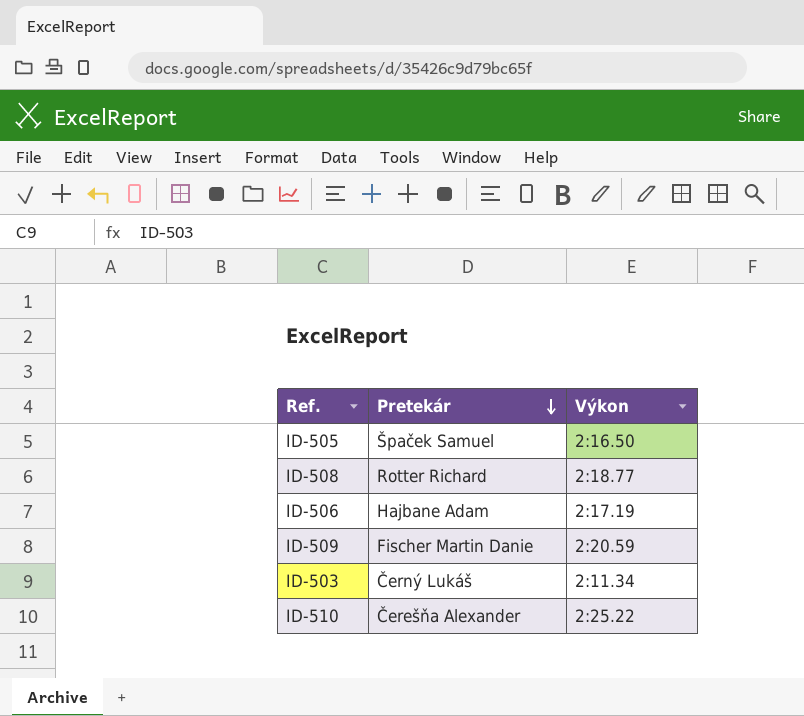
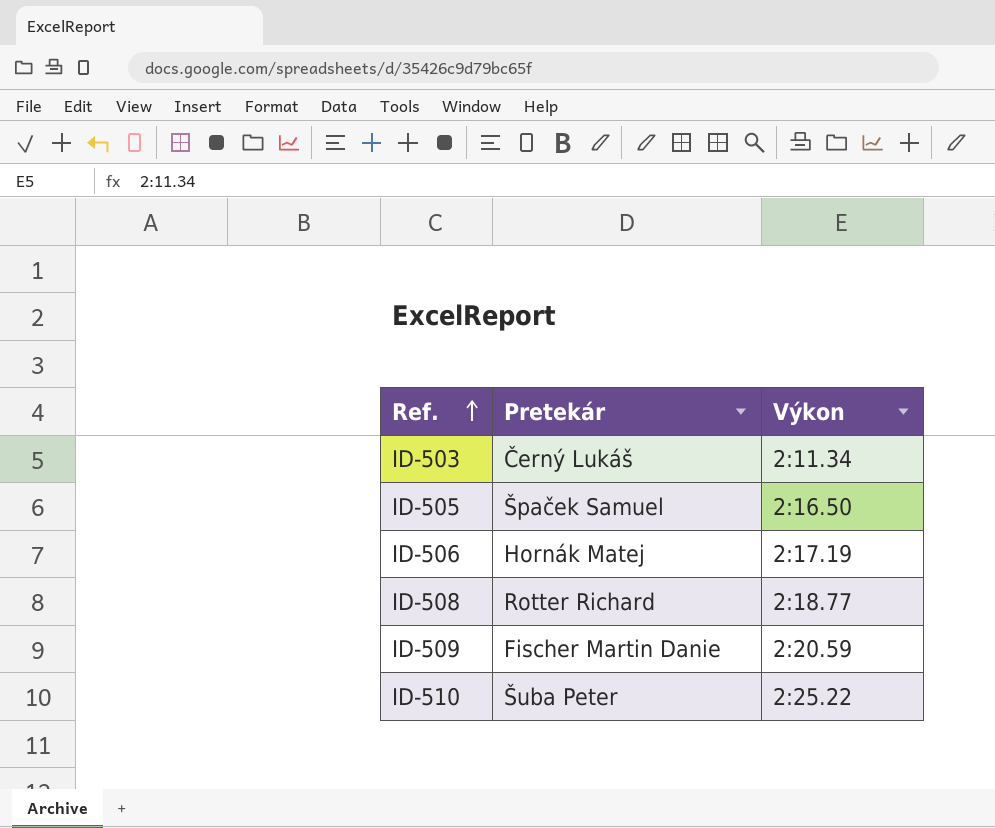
row order: Pretekár descending -> Ref. ascending
ID-506 | Pretekár: Hajbane Adam -> Hornák Matej
ID-510 | Pretekár: Čerešňa Alexander -> Šuba Peter

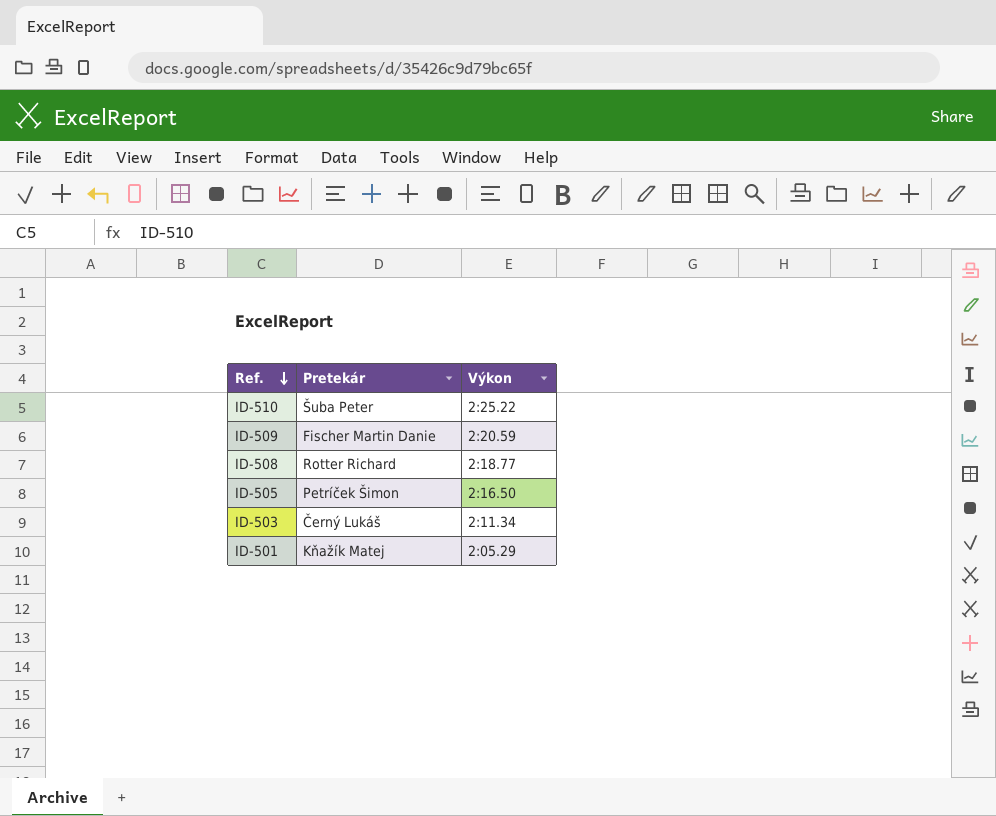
row order: Ref. ascending -> Ref. descending
row ID-506: Hornák Matej | 2:17.19 -> none
ID-505 | Pretekár: Špaček Samuel -> Petríček Šimon
row ID-501: none -> Kňažík Matej | 2:05.29

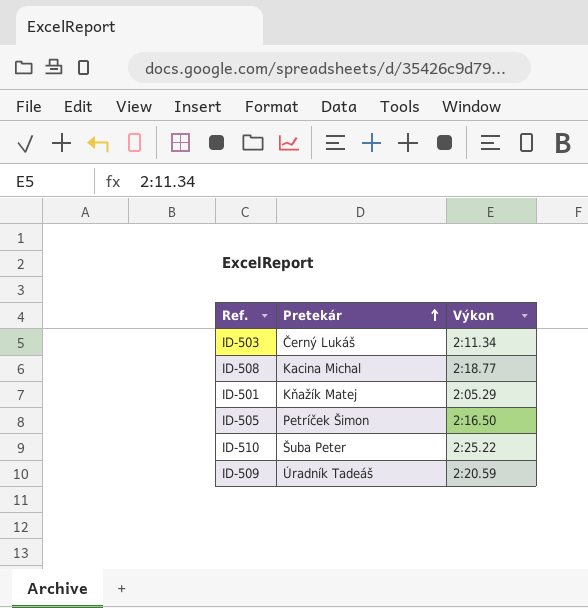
row order: Ref. descending -> Pretekár ascending
ID-508 | Pretekár: Rotter Richard -> Kacina Michal
ID-509 | Pretekár: Fischer Martin Danie -> Úradník Tadeáš

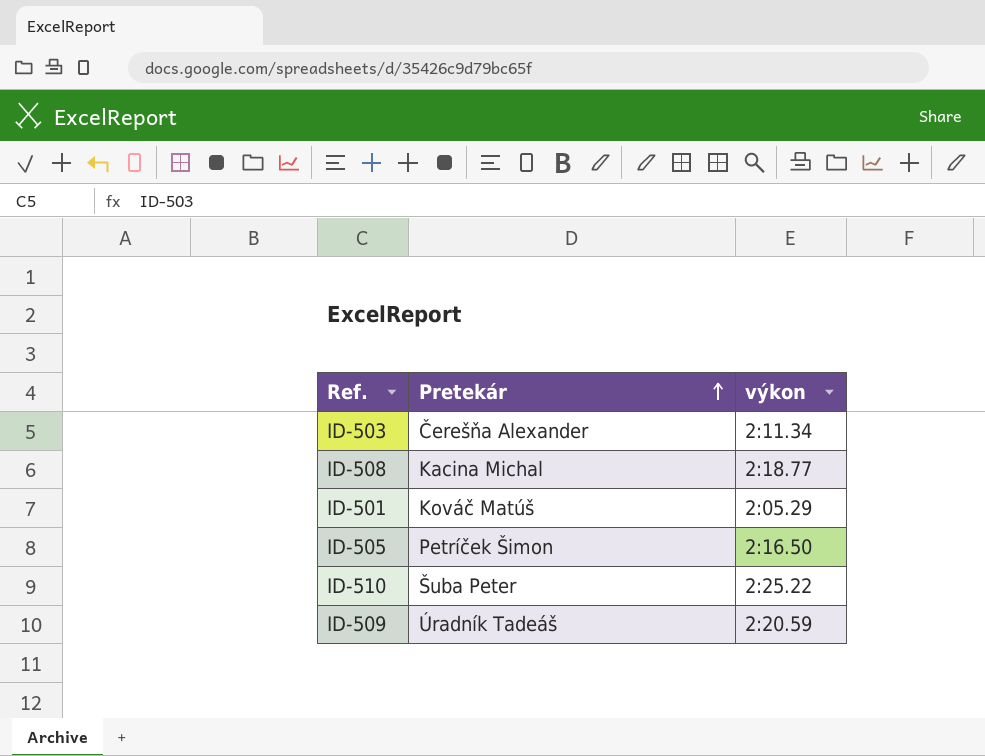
column name: Výkon -> výkon
ID-503 | Pretekár: Černý Lukáš -> Čerešňa Alexander
ID-501 | Pretekár: Kňažík Matej -> Kováč Matúš

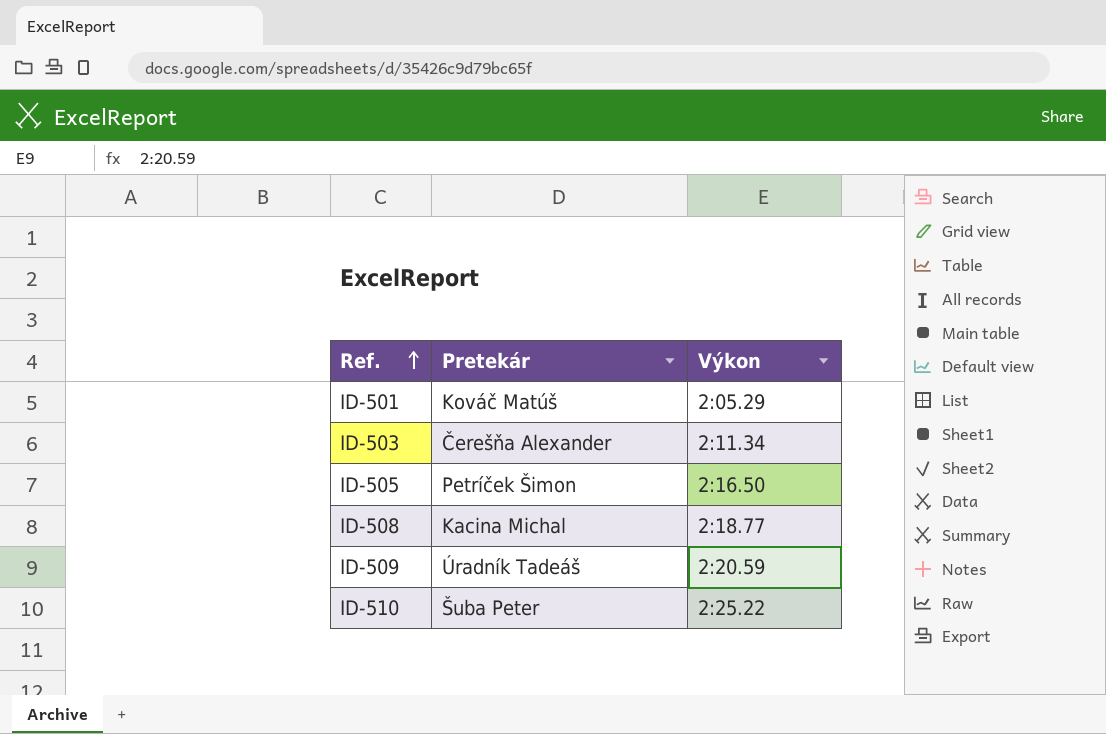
row order: Pretekár ascending -> Ref. ascending
column name: výkon -> Výkon

